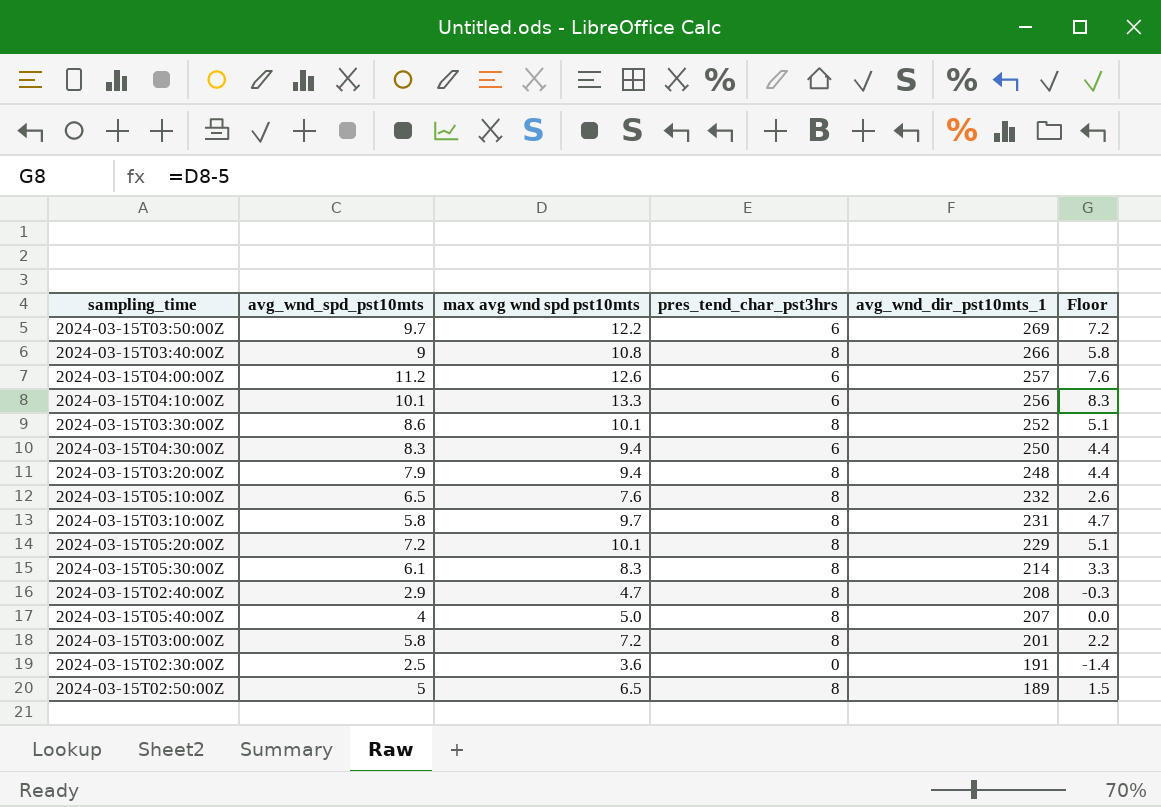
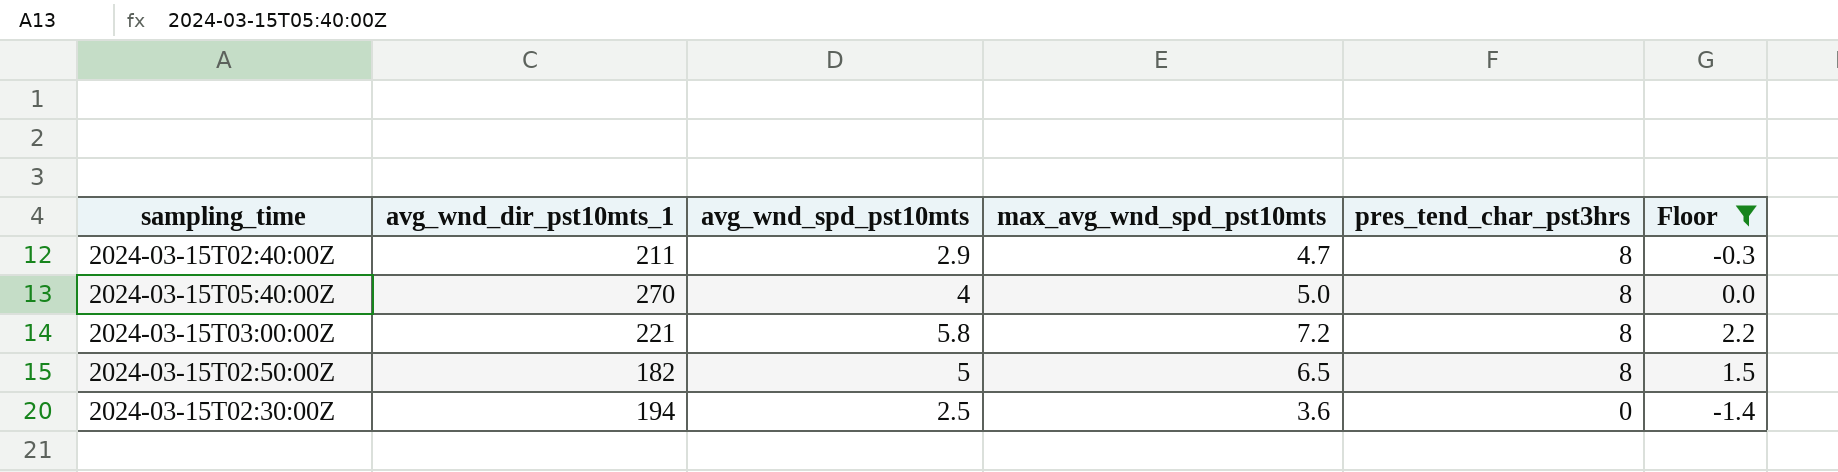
filter: none -> Floor <= 2.2
row order: avg_wnd_dir_pst10mts_1 descending -> pres_tend_char_pst3hrs descending
column avg_wnd_dir_pst10mts_1 | position: 5 -> 2
column name: max avg wnd spd pst10mts -> max_avg_wnd_spd_pst10mts
2024-03-15T02:40:00Z | avg_wnd_dir_pst10mts_1: 208 -> 211
2024-03-15T05:40:00Z | avg_wnd_dir_pst10mts_1: 207 -> 270
2024-03-15T03:00:00Z | avg_wnd_dir_pst10mts_1: 201 -> 221
2024-03-15T02:50:00Z | avg_wnd_dir_pst10mts_1: 189 -> 182
2024-03-15T02:30:00Z | avg_wnd_dir_pst10mts_1: 191 -> 194

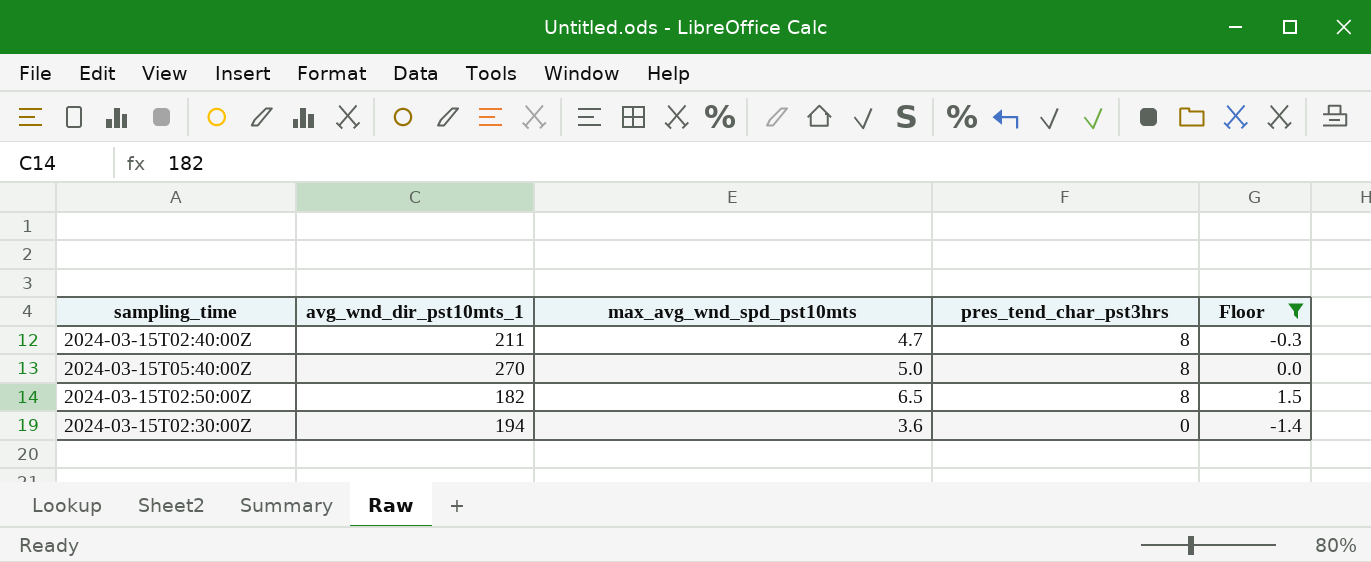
column avg_wnd_spd_pst10mts | position: 3 -> none
row 2024-03-15T03:00:00Z: 221 | 5.8 | 7.2 | 8 | 2.2 -> none

